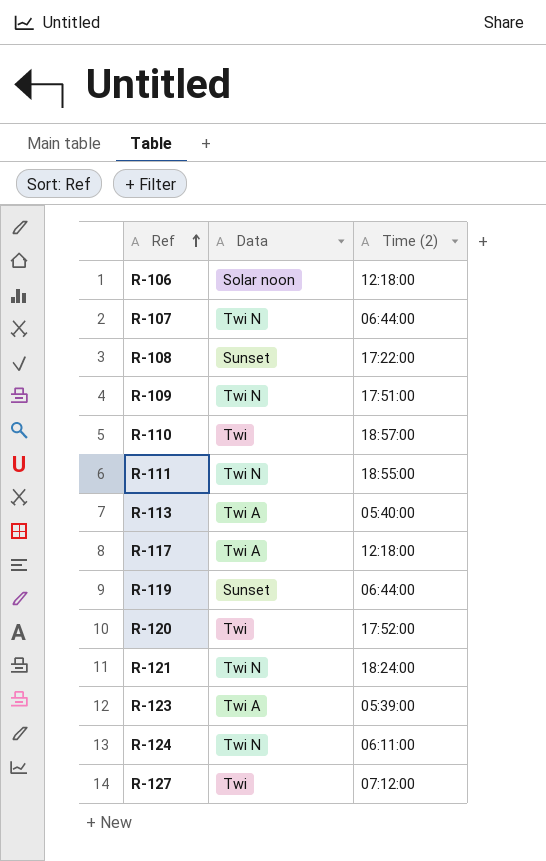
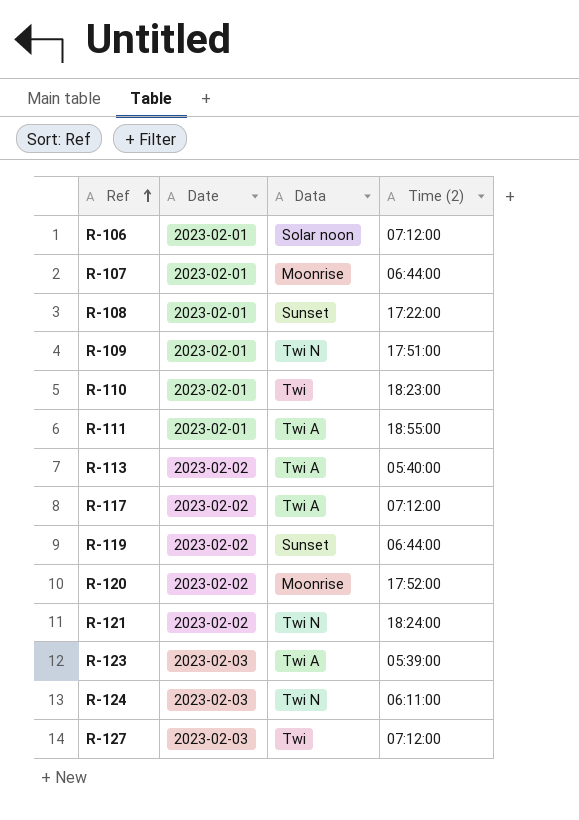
column Date | position: none -> 2
R-106 | Time (2): 12:18:00 -> 07:12:00
R-107 | Data: Twi N -> Moonrise
R-110 | Time (2): 18:57:00 -> 18:23:00
R-111 | Data: Twi N -> Twi A
R-117 | Time (2): 12:18:00 -> 07:12:00
R-120 | Data: Twi -> Moonrise

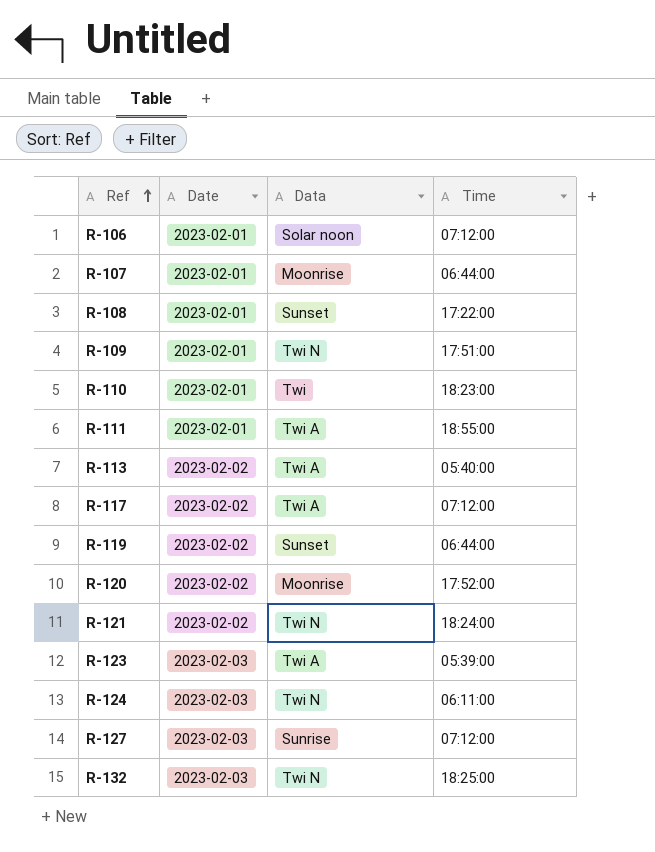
column name: Time (2) -> Time
R-127 | Data: Twi -> Sunrise
row R-132: none -> 2023-02-03 | Twi N | 18:25:00

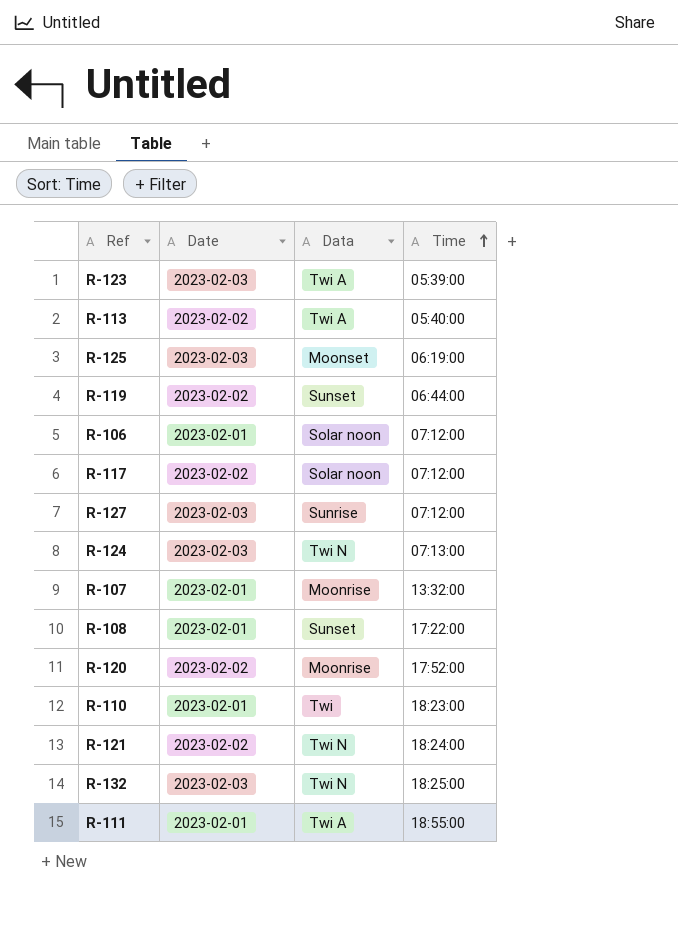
row order: Ref ascending -> Time ascending
row R-109: 2023-02-01 | Twi N | 17:51:00 -> none
row R-125: none -> 2023-02-03 | Moonset | 06:19:00
R-117 | Data: Twi A -> Solar noon
R-124 | Time: 06:11:00 -> 07:13:00
R-107 | Time: 06:44:00 -> 13:32:00

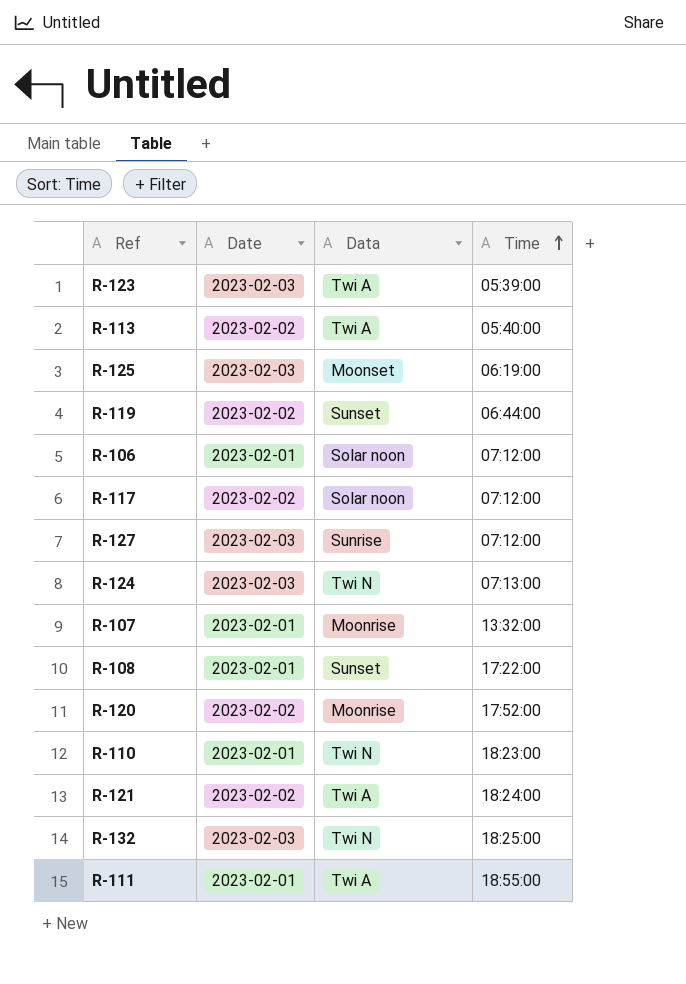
R-110 | Data: Twi -> Twi N
R-121 | Data: Twi N -> Twi A

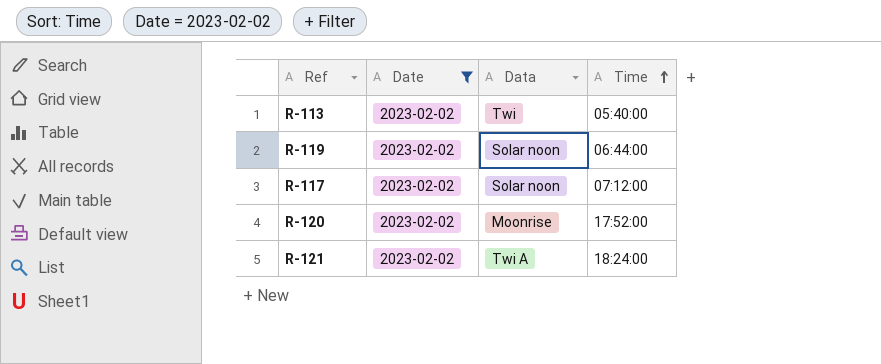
filter: none -> Date = 2023-02-02
R-113 | Data: Twi A -> Twi
R-119 | Data: Sunset -> Solar noon

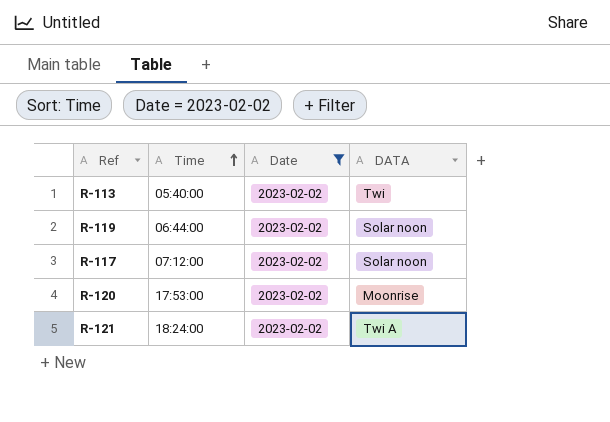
column Time | position: 4 -> 2
column name: Data -> DATA
R-120 | Time: 17:52:00 -> 17:53:00

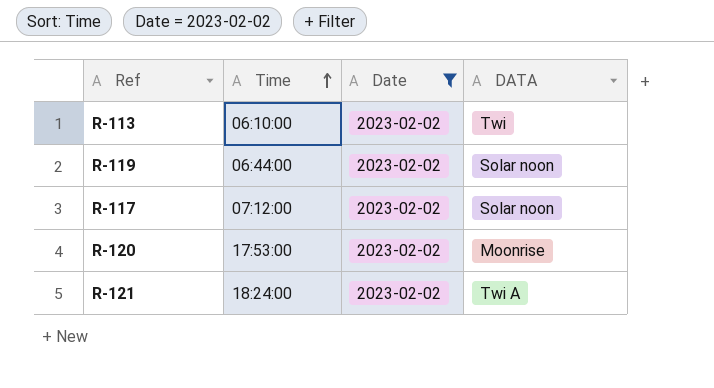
R-113 | Time: 05:40:00 -> 06:10:00

